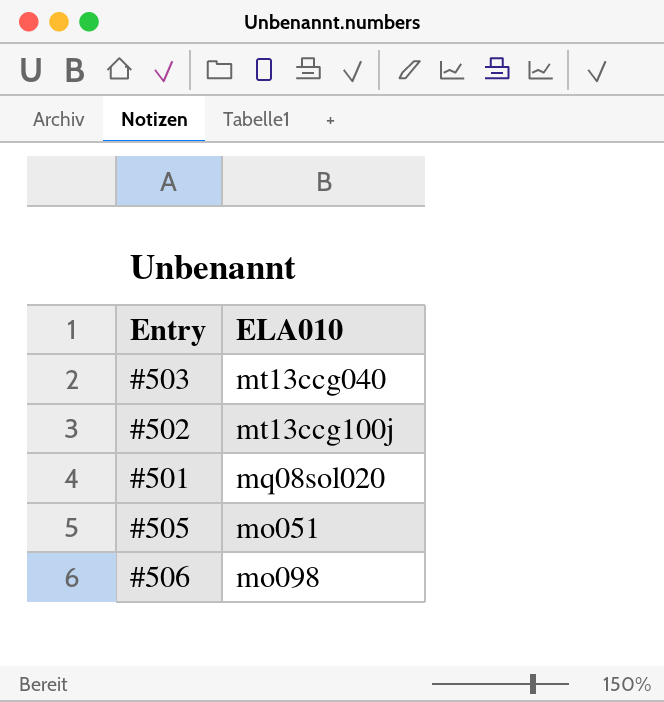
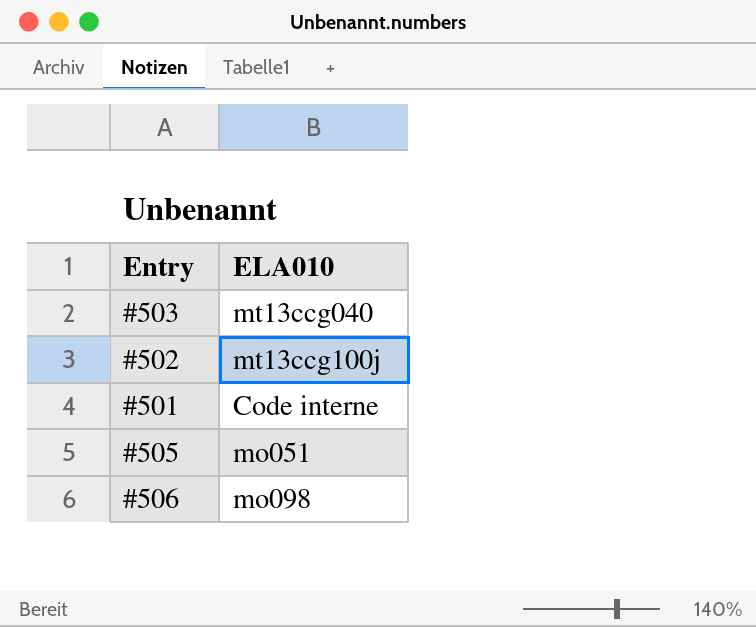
#501 | ELA010: mq08sol020 -> Code interne

